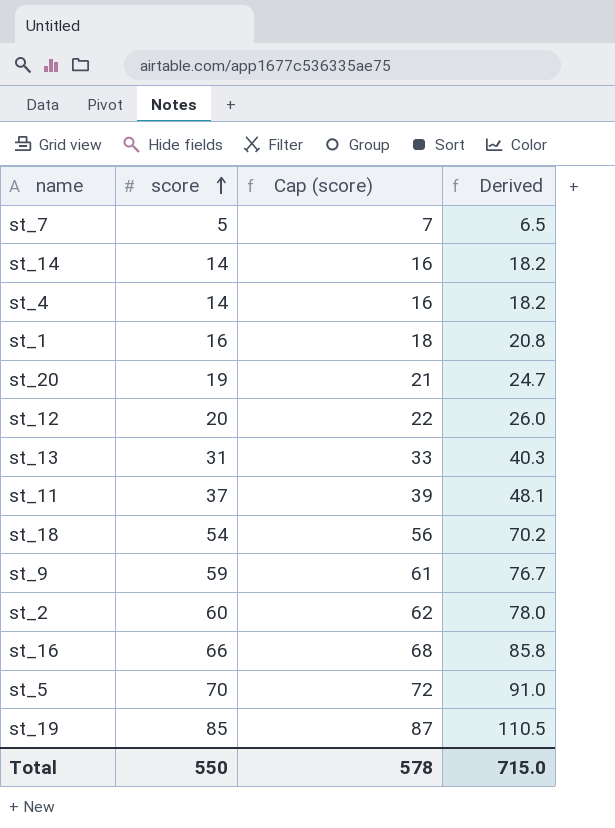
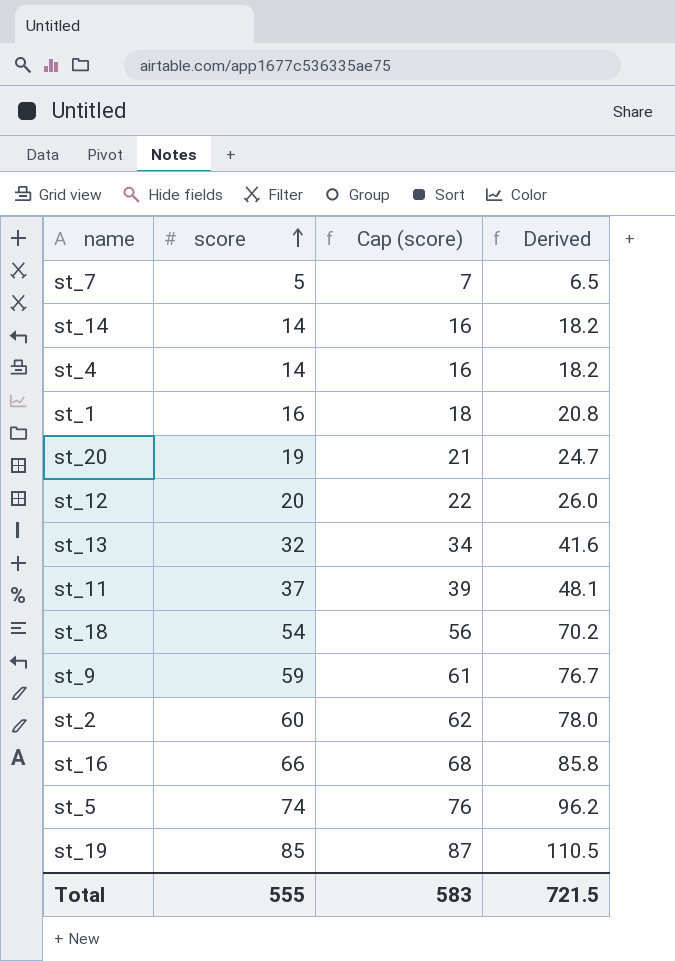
st_13 | score: 31 -> 32
st_13 | Cap (score): 33 -> 34
st_13 | Derived: 40.3 -> 41.6
st_5 | score: 70 -> 74
st_5 | Cap (score): 72 -> 76
st_5 | Derived: 91.0 -> 96.2
Total | score: 550 -> 555
Total | Cap (score): 578 -> 583
Total | Derived: 715.0 -> 721.5

